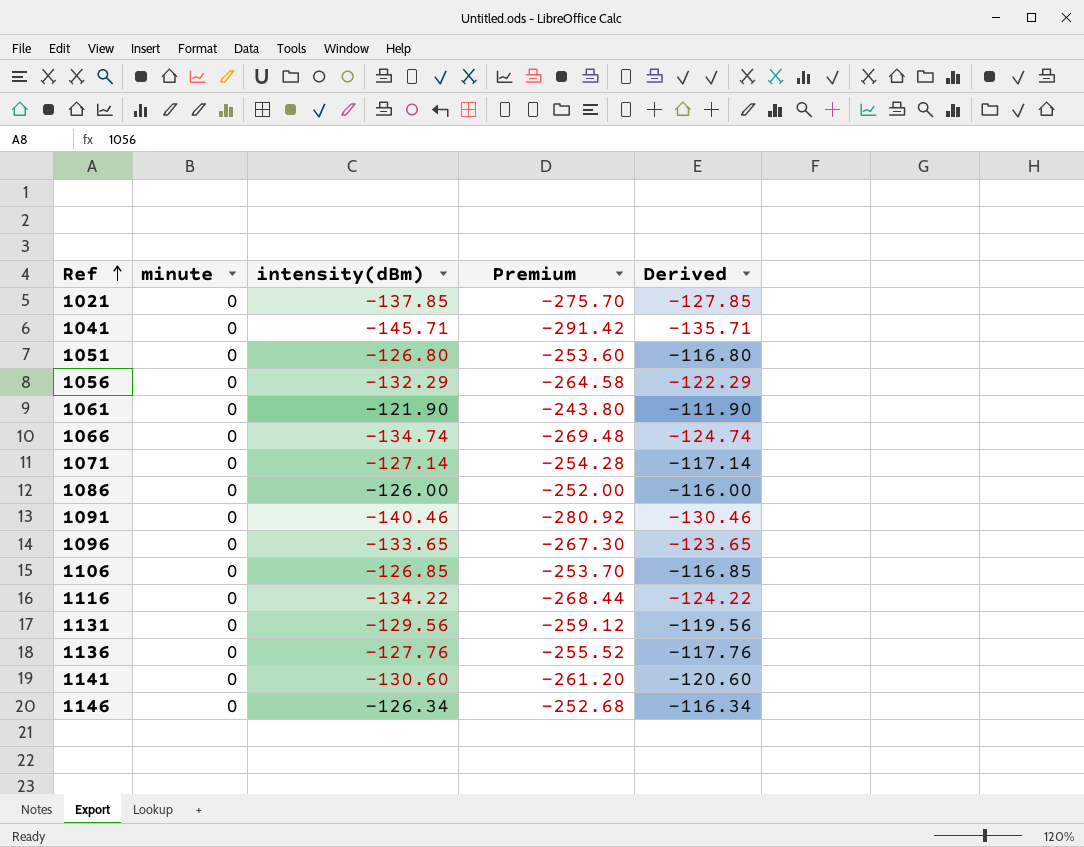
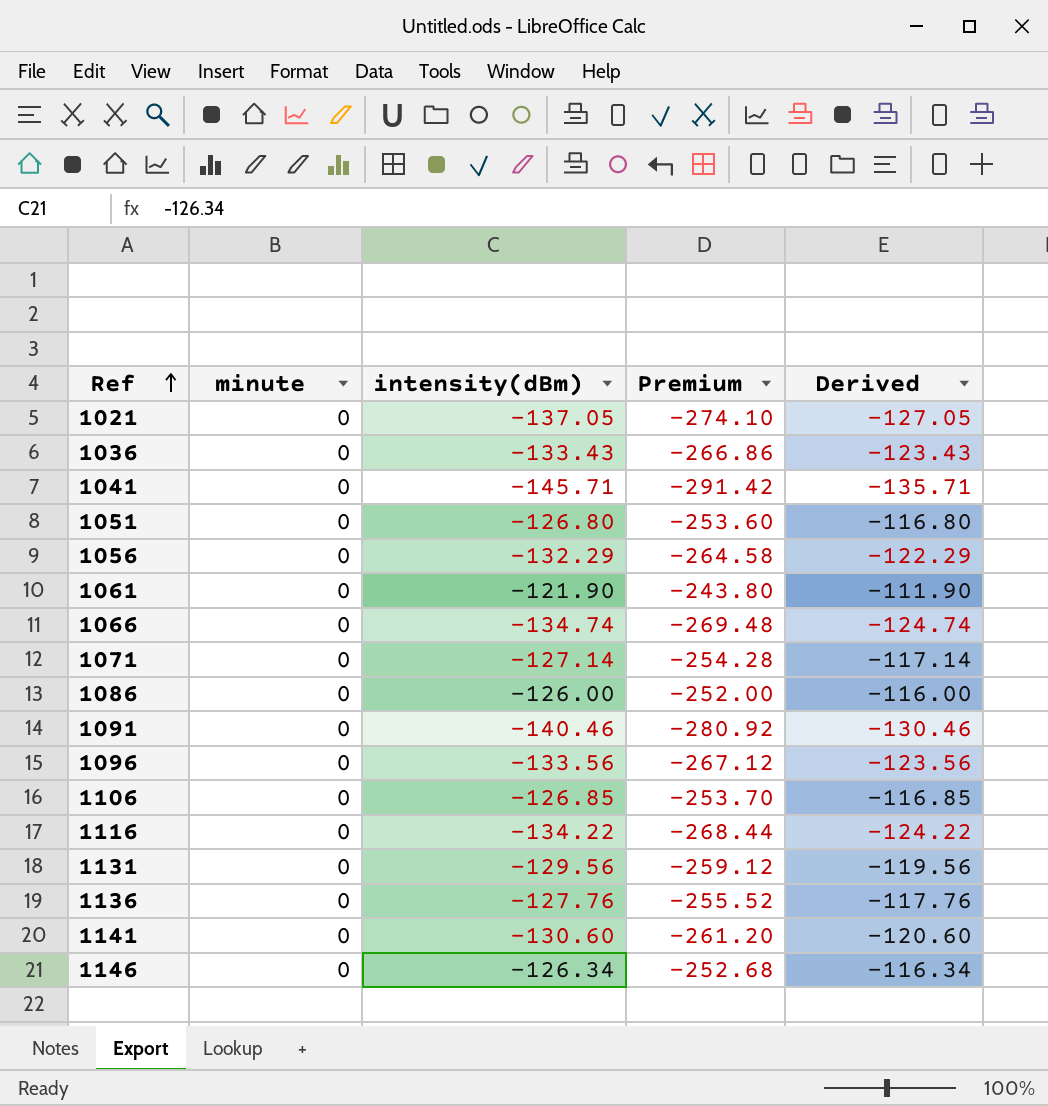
1021 | intensity(dBm): -137.85 -> -137.05
1021 | Premium: -275.70 -> -274.10
1021 | Derived: -127.85 -> -127.05
row 1036: none -> 0 | -133.43 | -266.86 | -123.43
1096 | intensity(dBm): -133.65 -> -133.56
1096 | Premium: -267.30 -> -267.12
1096 | Derived: -123.65 -> -123.56

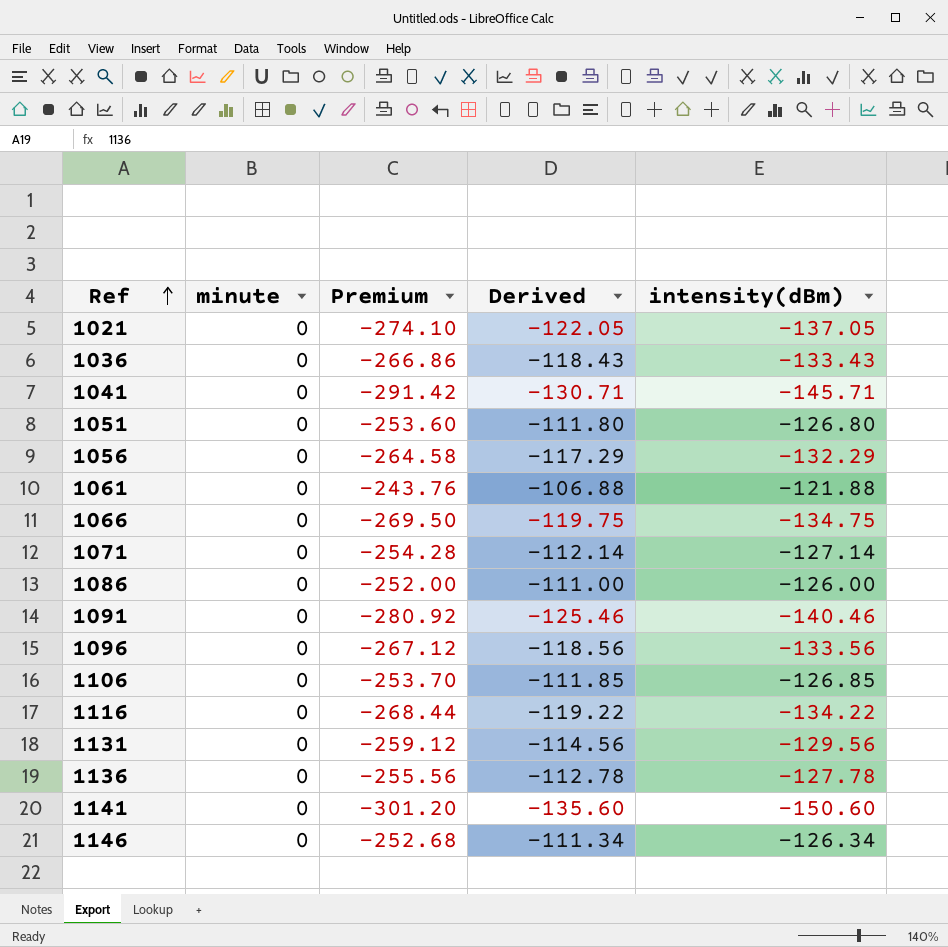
column Derived | formula: [intensity(dBm)] + 10 -> [intensity(dBm)] + 15
column intensity(dBm) | position: 3 -> 5
1061 | Premium: -243.80 -> -243.76
1061 | intensity(dBm): -121.90 -> -121.88
1066 | Premium: -269.48 -> -269.50
1066 | intensity(dBm): -134.74 -> -134.75
1136 | Premium: -255.52 -> -255.56
1136 | intensity(dBm): -127.76 -> -127.78
1141 | Premium: -261.20 -> -301.20
1141 | intensity(dBm): -130.60 -> -150.60

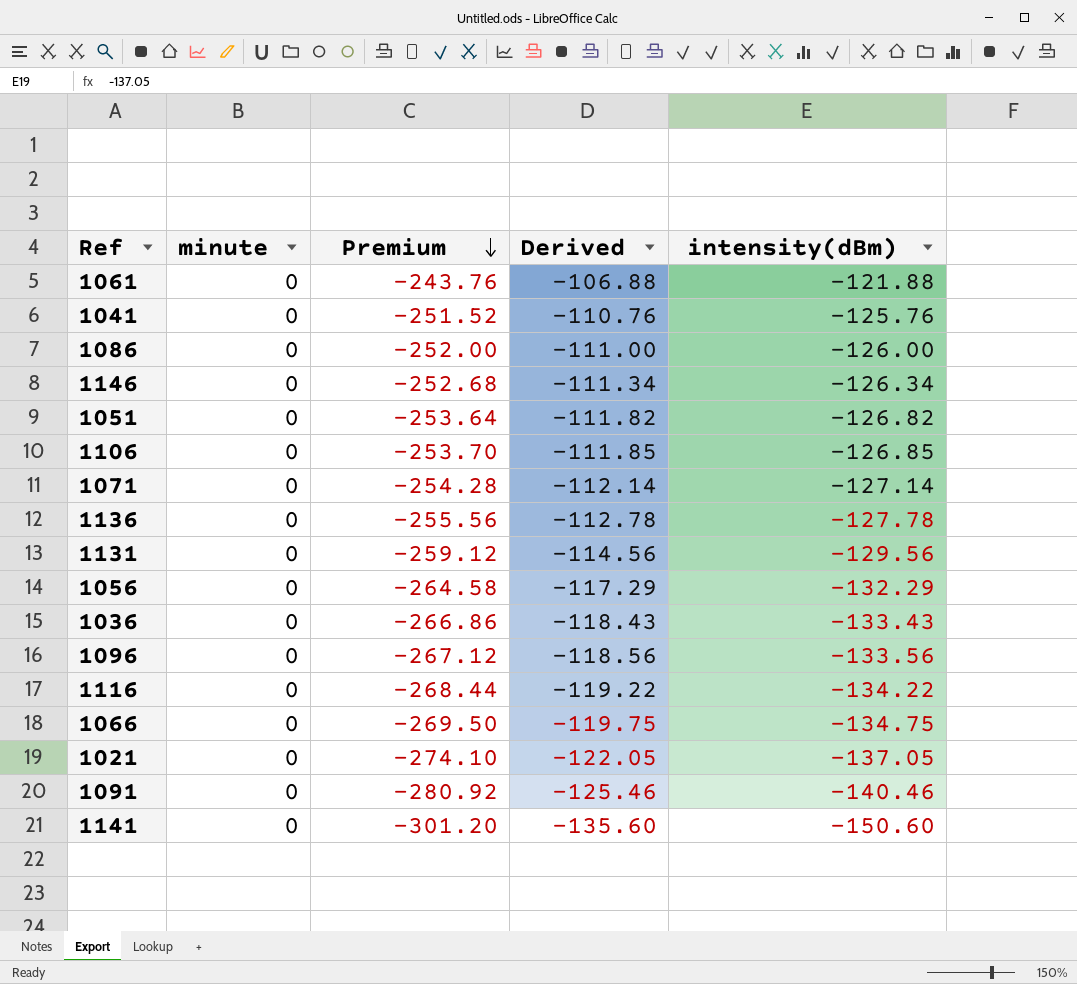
row order: Ref ascending -> Premium descending
1041 | Premium: -291.42 -> -251.52
1041 | Derived: -130.71 -> -110.76
1041 | intensity(dBm): -145.71 -> -125.76
1051 | Premium: -253.60 -> -253.64
1051 | Derived: -111.80 -> -111.82
1051 | intensity(dBm): -126.80 -> -126.82

